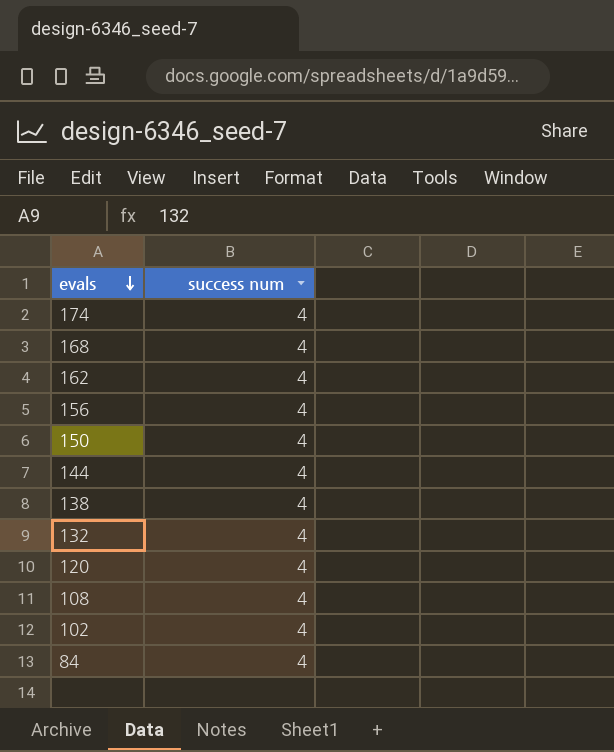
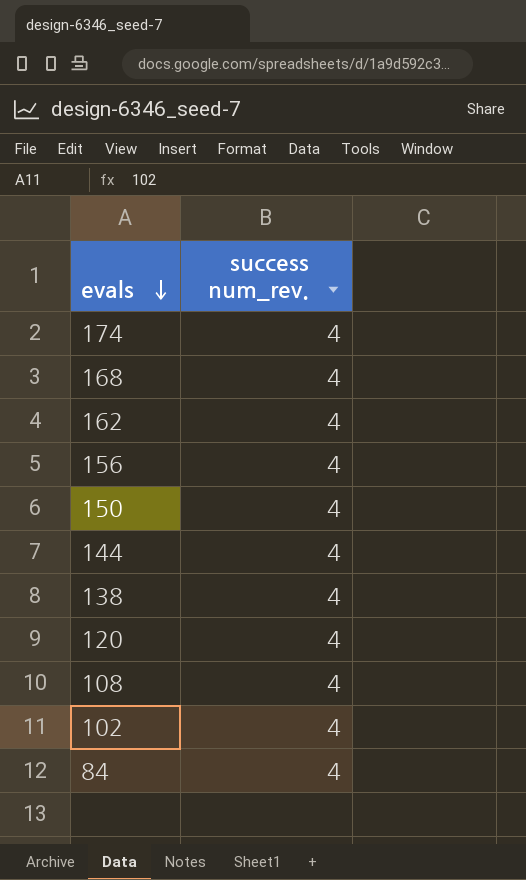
column name: success num -> success num_rev.
row 132: 4 -> none

